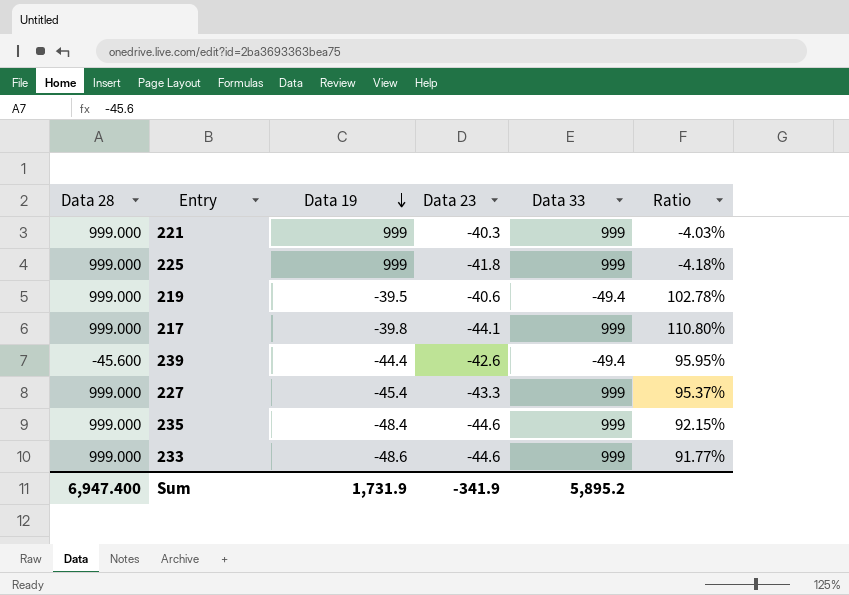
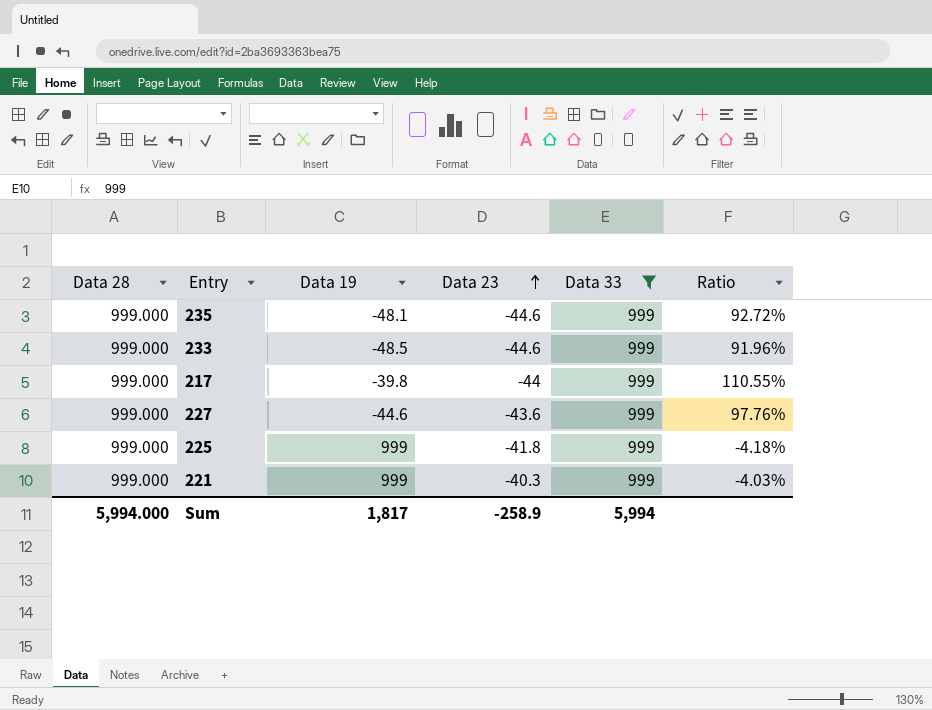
filter: none -> Data 33 = 999
row order: Data 19 descending -> Data 23 ascending
235 | Data 19: -48.4 -> -48.1
235 | Ratio: 92.15% -> 92.72%
233 | Data 19: -48.6 -> -48.5
233 | Ratio: 91.77% -> 91.96%
217 | Data 23: -44.1 -> -44
217 | Ratio: 110.80% -> 110.55%
227 | Data 19: -45.4 -> -44.6
227 | Data 23: -43.3 -> -43.6
227 | Ratio: 95.37% -> 97.76%
Sum | Data 28: 6,947.400 -> 5,994.000
Sum | Data 19: 1,731.9 -> 1,817
Sum | Data 23: -341.9 -> -258.9
Sum | Data 33: 5,895.2 -> 5,994

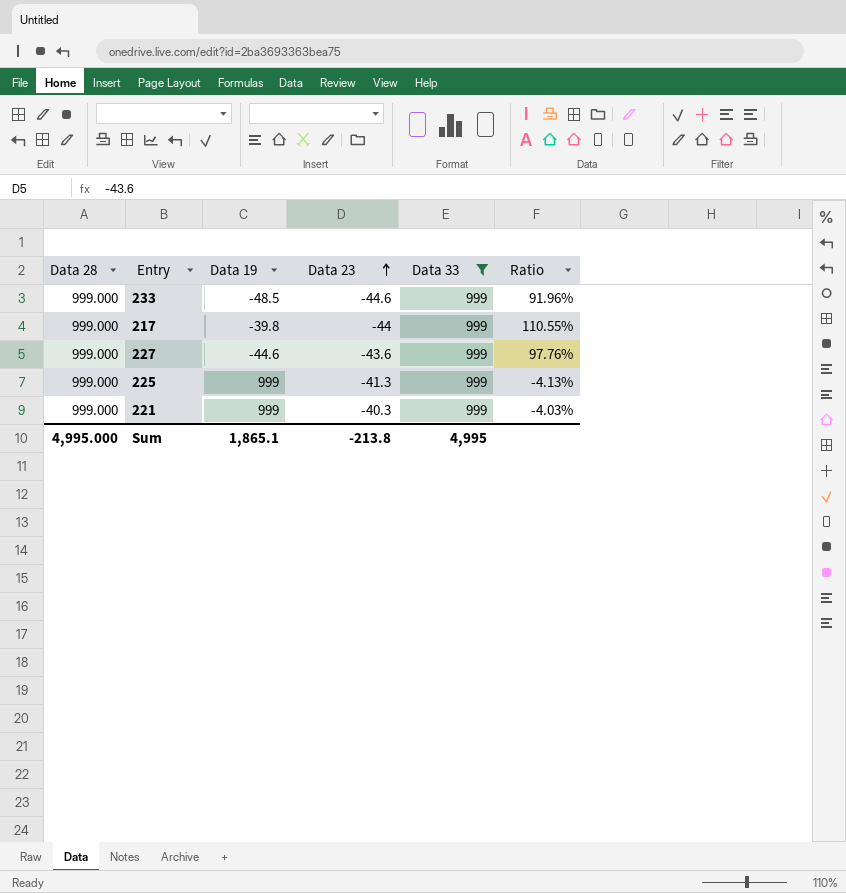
row 235: 999.000 | -48.1 | -44.6 | 999 | 92.72% -> none
225 | Data 23: -41.8 -> -41.3
225 | Ratio: -4.18% -> -4.13%
Sum | Data 28: 5,994.000 -> 4,995.000
Sum | Data 19: 1,817 -> 1,865.1
Sum | Data 23: -258.9 -> -213.8
Sum | Data 33: 5,994 -> 4,995

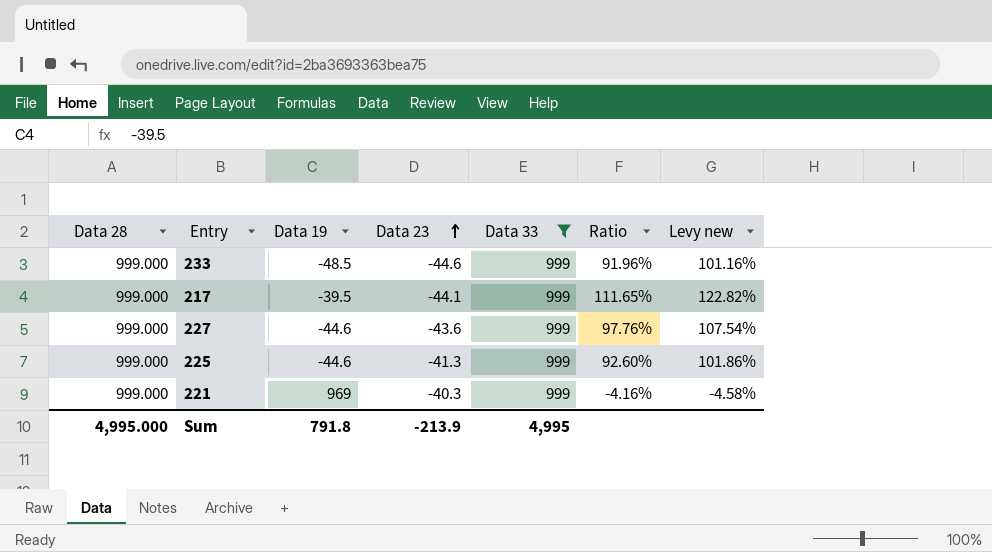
column Levy new | formula: none -> [Ratio] * 1.1
217 | Data 19: -39.8 -> -39.5
217 | Data 23: -44 -> -44.1
217 | Ratio: 110.55% -> 111.65%
225 | Data 19: 999 -> -44.6
225 | Ratio: -4.13% -> 92.60%
221 | Data 19: 999 -> 969
221 | Ratio: -4.03% -> -4.16%
Sum | Data 19: 1,865.1 -> 791.8
Sum | Data 23: -213.8 -> -213.9

